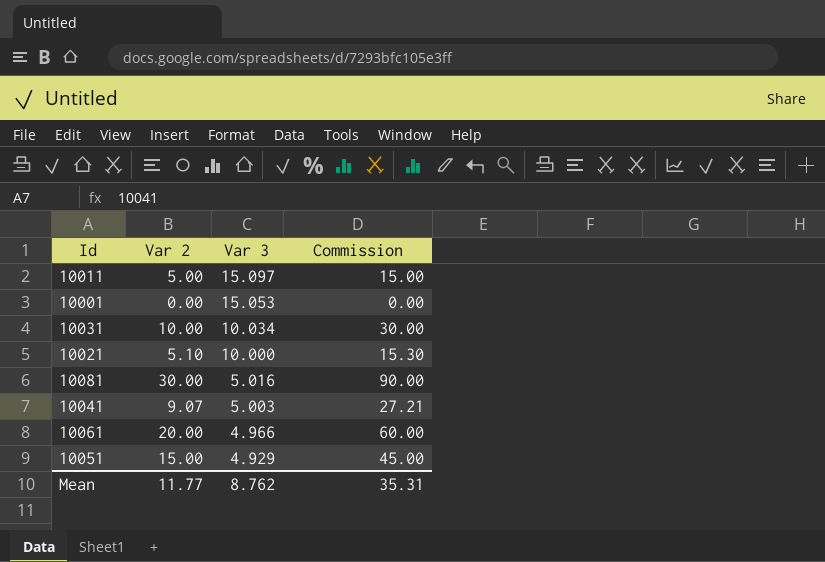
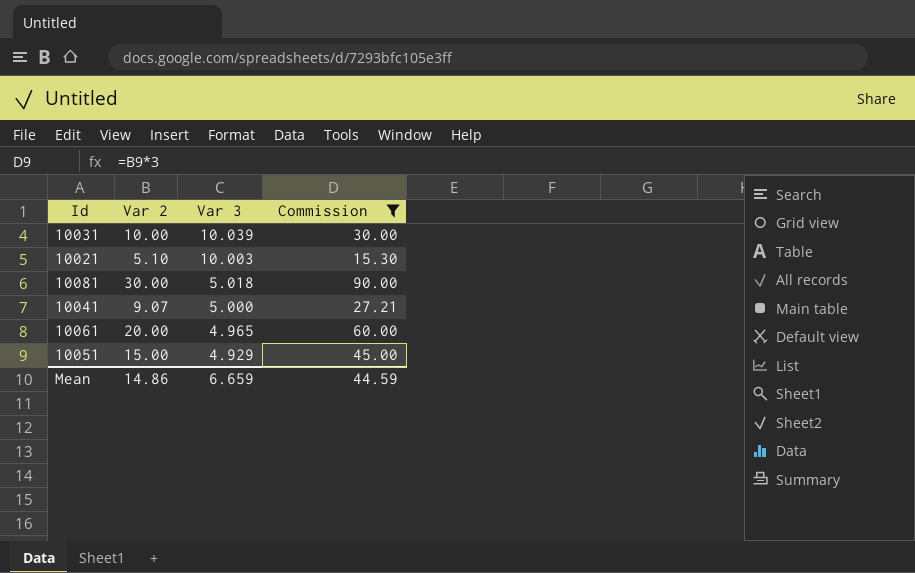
filter: none -> Commission >= 15.30
10031 | Var 3: 10.034 -> 10.039
10021 | Var 3: 10.000 -> 10.003
10081 | Var 3: 5.016 -> 5.018
10041 | Var 3: 5.003 -> 5.000
10061 | Var 3: 4.966 -> 4.965
Mean | Var 2: 11.77 -> 14.86
Mean | Var 3: 8.762 -> 6.659
Mean | Commission: 35.31 -> 44.59

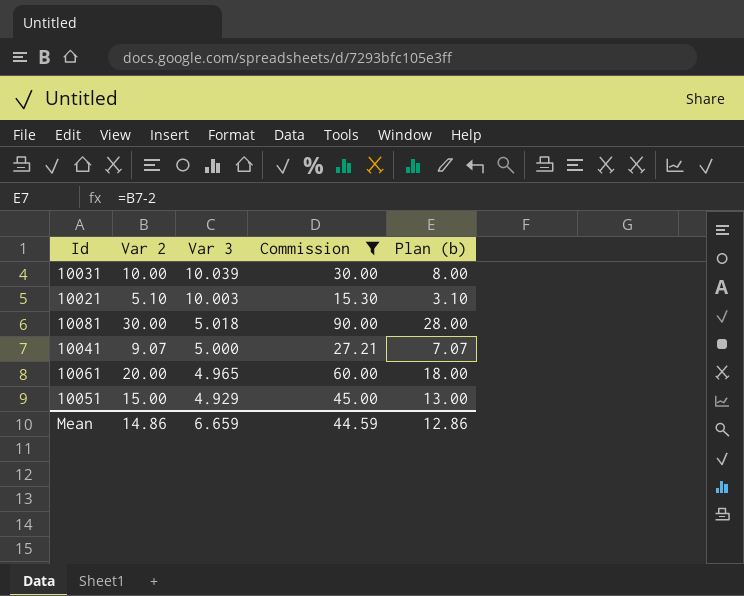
column Plan (b) | formula: none -> [Var 2] - 2

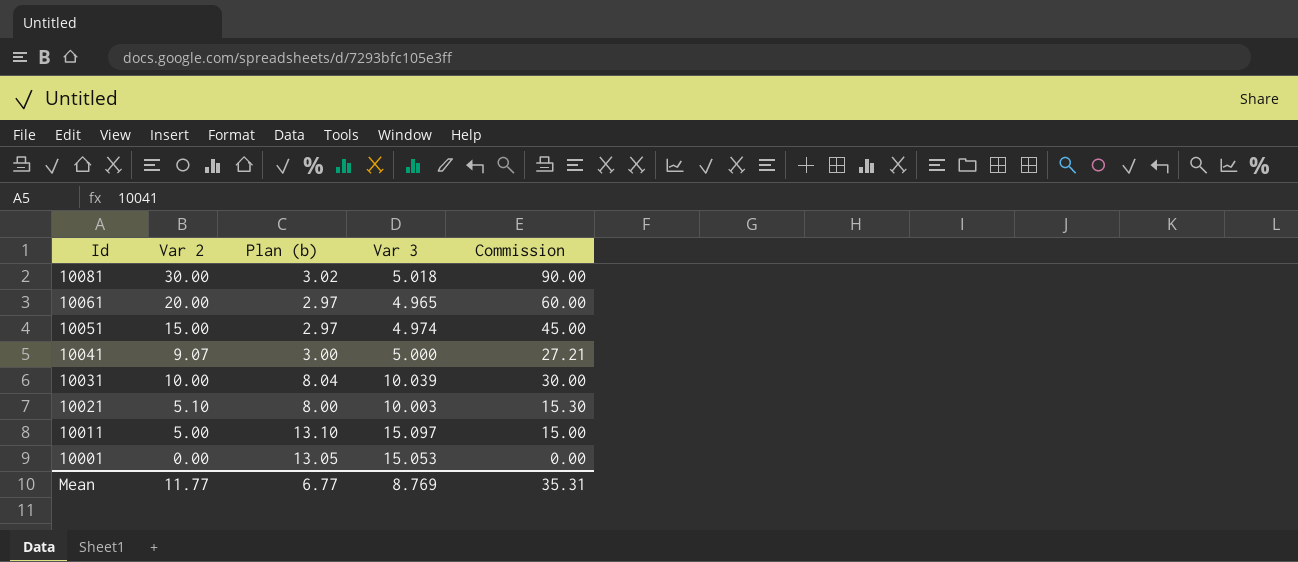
filter: Commission >= 15.30 -> none
row order: Var 3 descending -> Id descending
column Plan (b) | formula: [Var 2] - 2 -> [Var 3] - 2
column Plan (b) | position: 5 -> 3
10051 | Var 3: 4.929 -> 4.974
Mean | Var 2: 14.86 -> 11.77
Mean | Plan (b): 12.86 -> 6.77
Mean | Var 3: 6.659 -> 8.769
Mean | Commission: 44.59 -> 35.31

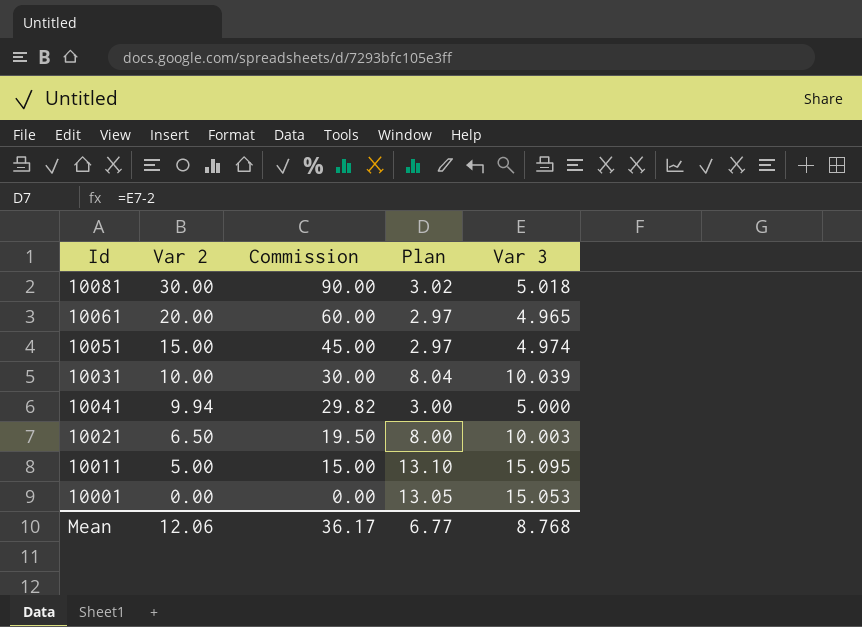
row order: Id descending -> Var 2 descending
column Commission | position: 5 -> 3
column name: Plan (b) -> Plan
10041 | Var 2: 9.07 -> 9.94
10041 | Commission: 27.21 -> 29.82
10021 | Var 2: 5.10 -> 6.50
10021 | Commission: 15.30 -> 19.50
10011 | Var 3: 15.097 -> 15.095
Mean | Var 2: 11.77 -> 12.06
Mean | Commission: 35.31 -> 36.17
Mean | Var 3: 8.769 -> 8.768

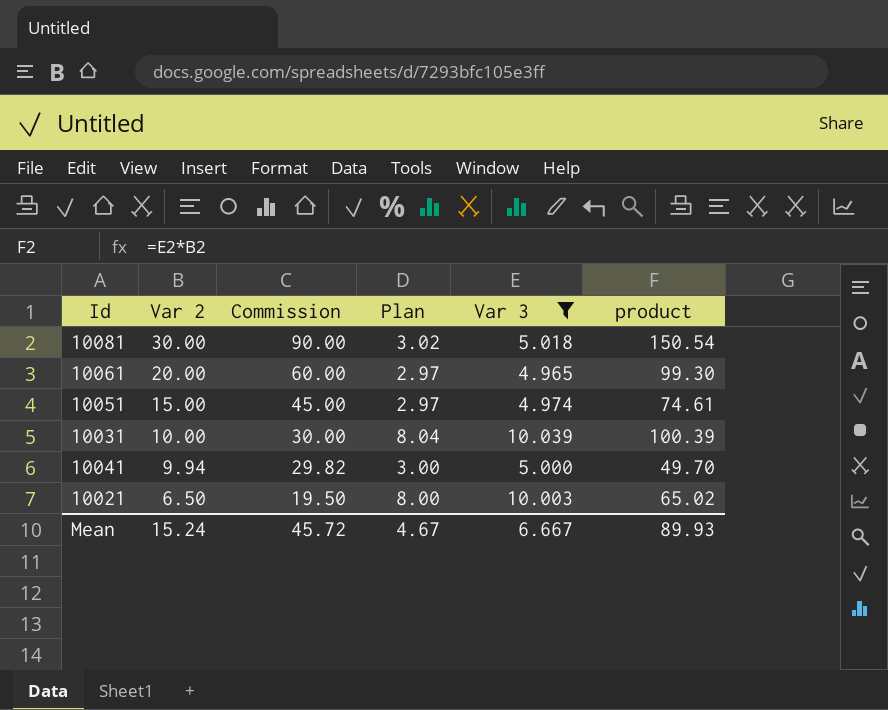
filter: none -> Var 3 <= 10.039
column product | formula: none -> [Var 2] * [Var 3]
Mean | Var 2: 12.06 -> 15.24
Mean | Commission: 36.17 -> 45.72
Mean | Plan: 6.77 -> 4.67
Mean | Var 3: 8.768 -> 6.667

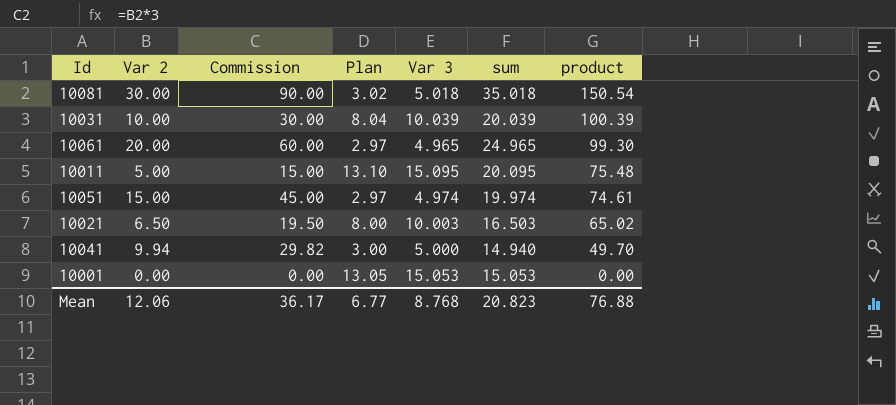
filter: Var 3 <= 10.039 -> none
row order: Var 2 descending -> product descending
column sum | formula: none -> [Var 2] + [Var 3]
Mean | Var 2: 15.24 -> 12.06
Mean | Commission: 45.72 -> 36.17
Mean | Plan: 4.67 -> 6.77
Mean | Var 3: 6.667 -> 8.768
Mean | product: 89.93 -> 76.88

